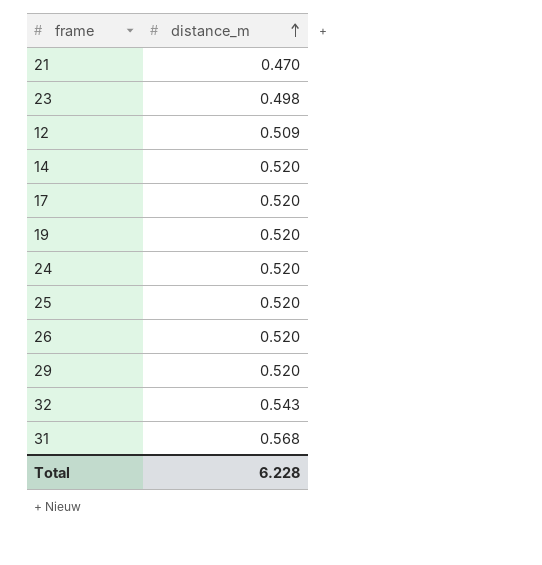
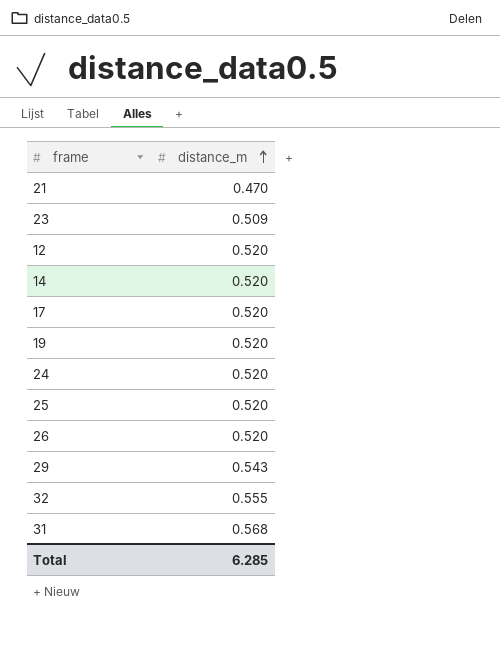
23 | distance_m: 0.498 -> 0.509
12 | distance_m: 0.509 -> 0.520
29 | distance_m: 0.520 -> 0.543
32 | distance_m: 0.543 -> 0.555
Total | distance_m: 6.228 -> 6.285

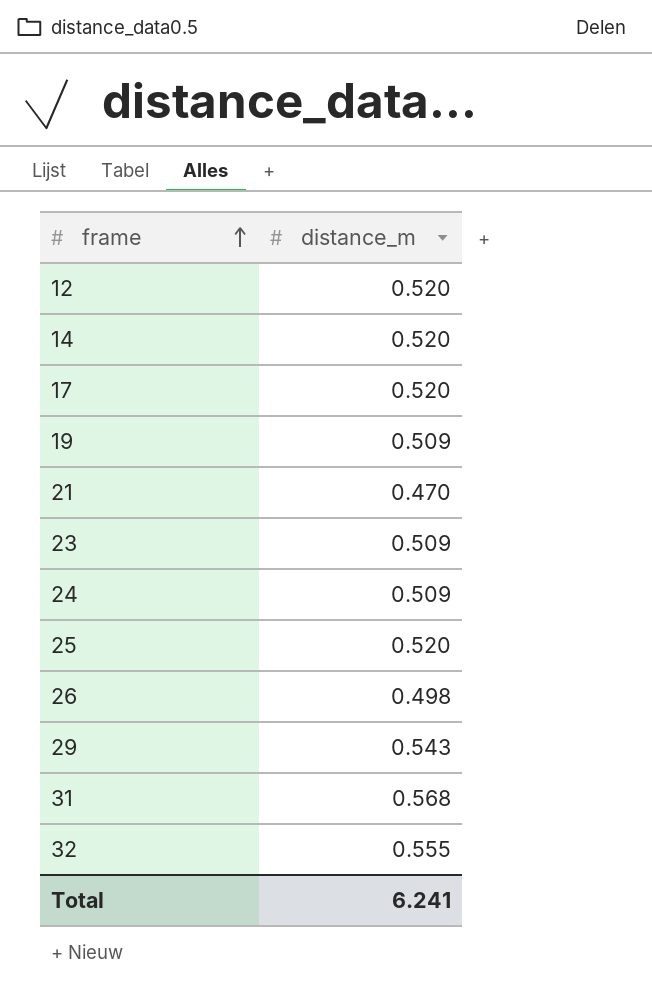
row order: distance_m ascending -> frame ascending
19 | distance_m: 0.520 -> 0.509
24 | distance_m: 0.520 -> 0.509
26 | distance_m: 0.520 -> 0.498
Total | distance_m: 6.285 -> 6.241

